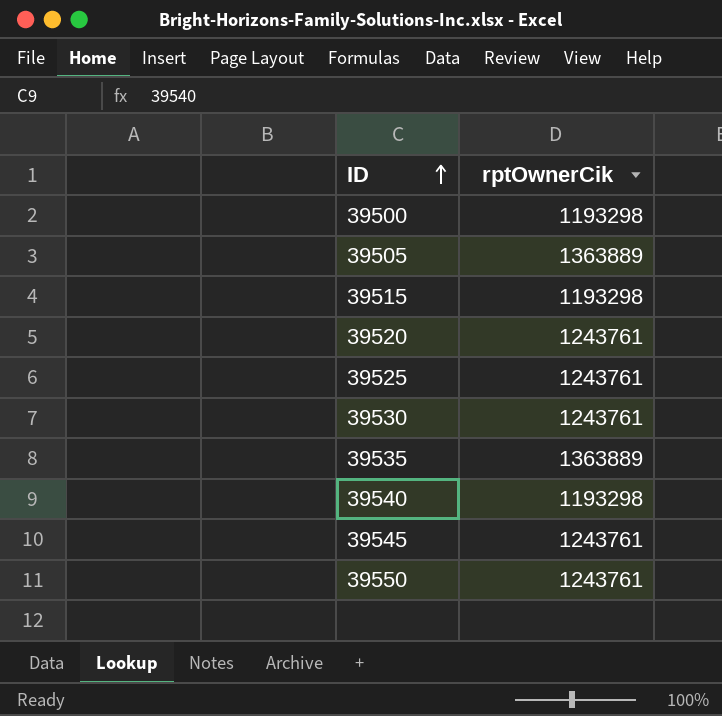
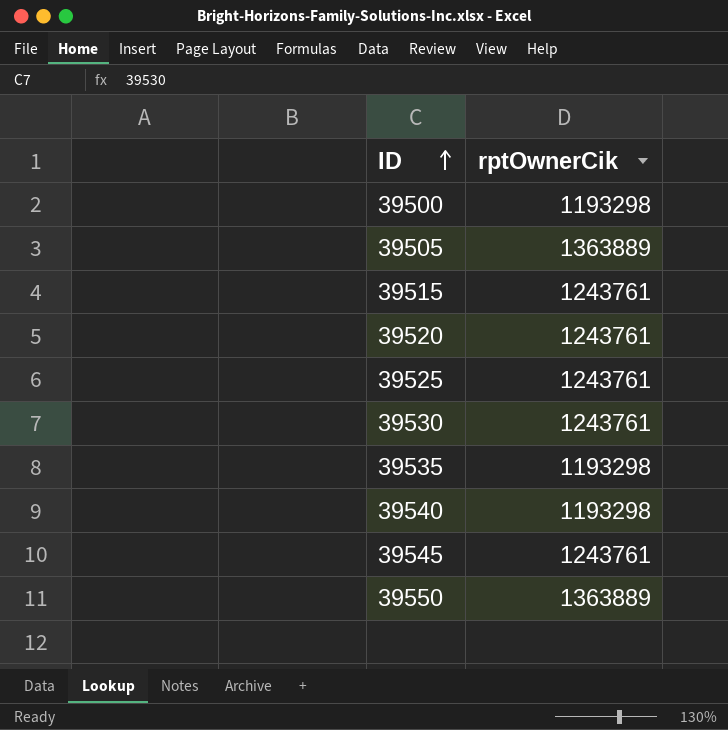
39515 | rptOwnerCik: 1193298 -> 1243761
39535 | rptOwnerCik: 1363889 -> 1193298
39550 | rptOwnerCik: 1243761 -> 1363889

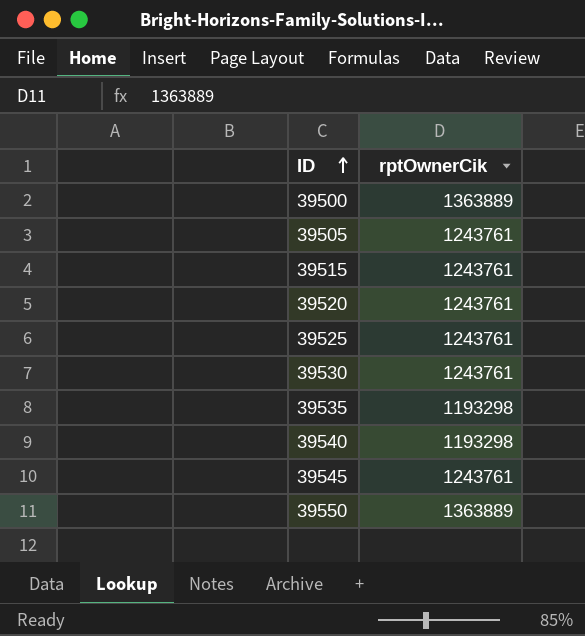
39500 | rptOwnerCik: 1193298 -> 1363889
39505 | rptOwnerCik: 1363889 -> 1243761

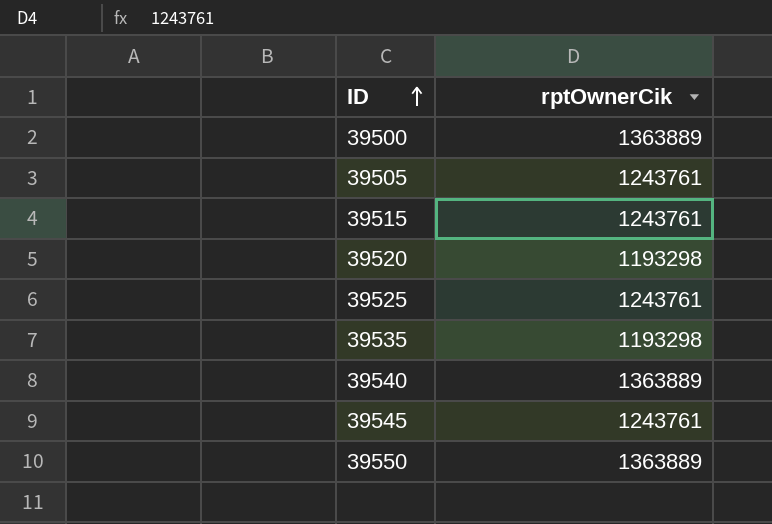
row 39530: 1243761 -> none
39520 | rptOwnerCik: 1243761 -> 1193298
39540 | rptOwnerCik: 1193298 -> 1363889

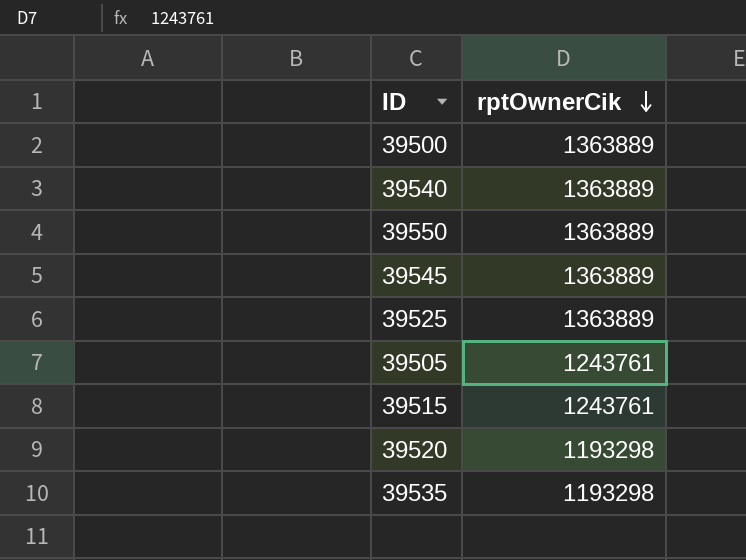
row order: ID ascending -> rptOwnerCik descending
39545 | rptOwnerCik: 1243761 -> 1363889
39525 | rptOwnerCik: 1243761 -> 1363889

